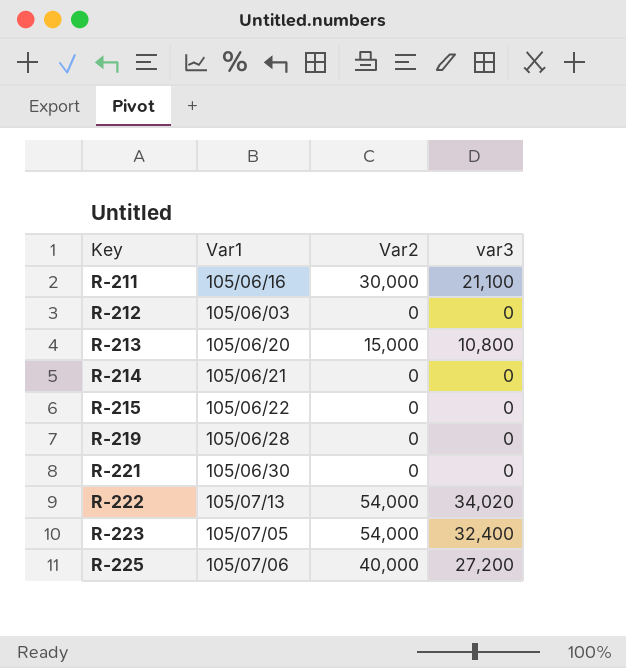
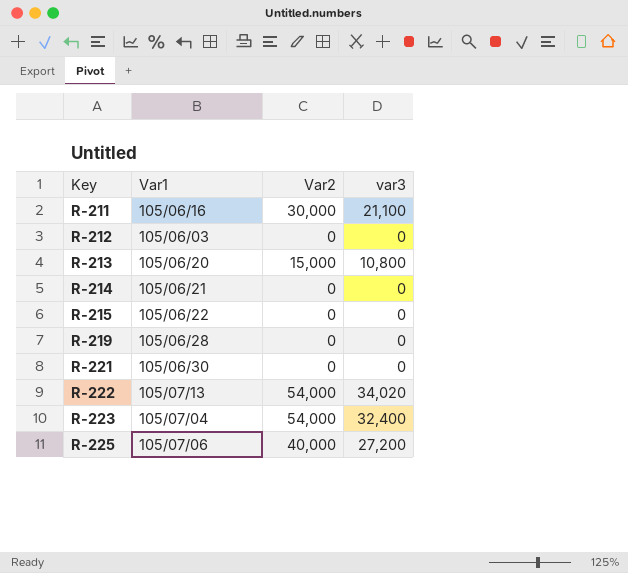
R-223 | Var1: 105/07/05 -> 105/07/04

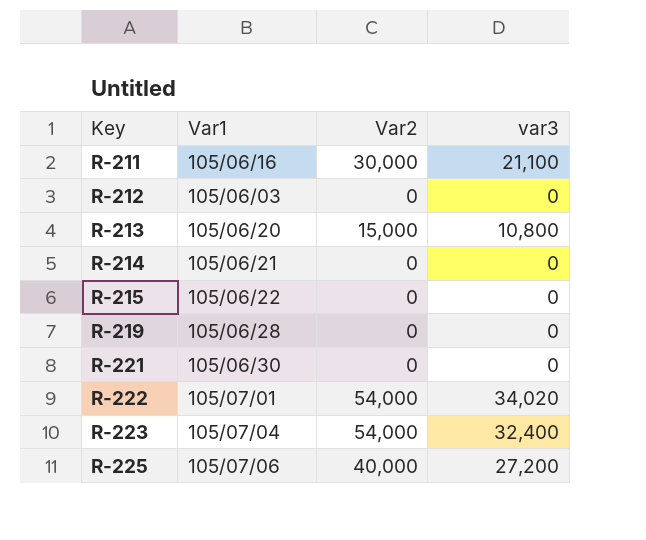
R-222 | Var1: 105/07/13 -> 105/07/01

